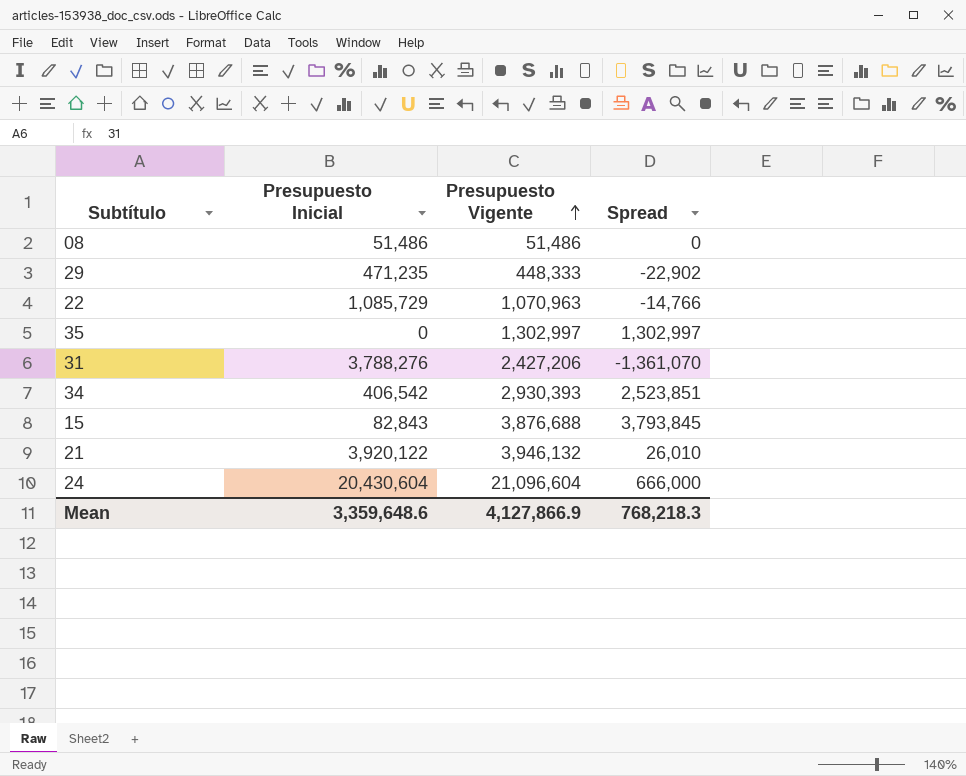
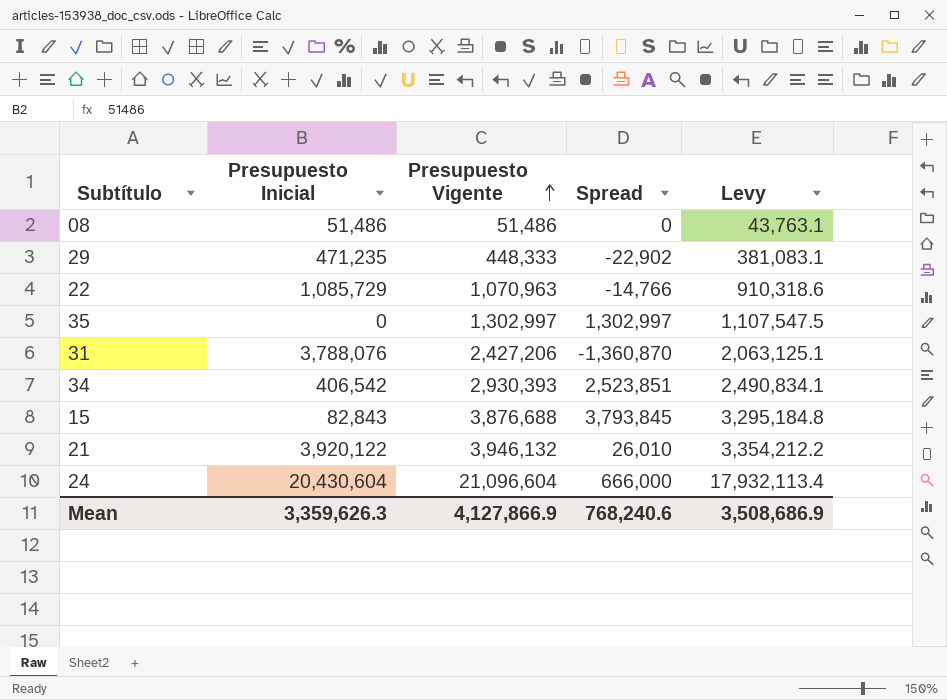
column Levy | formula: none -> [Presupuesto Vigente] * 0.85
31 | Presupuesto Inicial: 3,788,276 -> 3,788,076
31 | Spread: -1,361,070 -> -1,360,870
Mean | Presupuesto Inicial: 3,359,648.6 -> 3,359,626.3
Mean | Spread: 768,218.3 -> 768,240.6

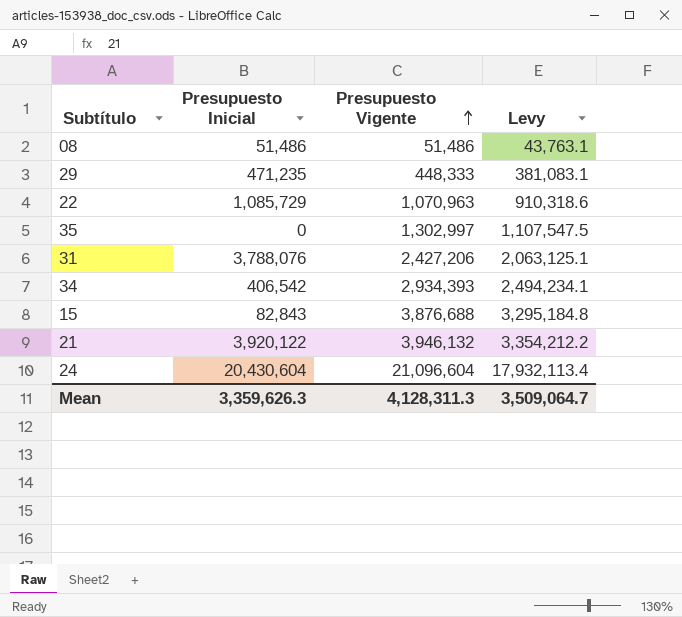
column Spread | formula: [Presupuesto Vigente] - [Presupuesto Inicial] -> none
34 | Presupuesto Vigente: 2,930,393 -> 2,934,393
34 | Levy: 2,490,834.1 -> 2,494,234.1
Mean | Presupuesto Vigente: 4,127,866.9 -> 4,128,311.3
Mean | Levy: 3,508,686.9 -> 3,509,064.7

